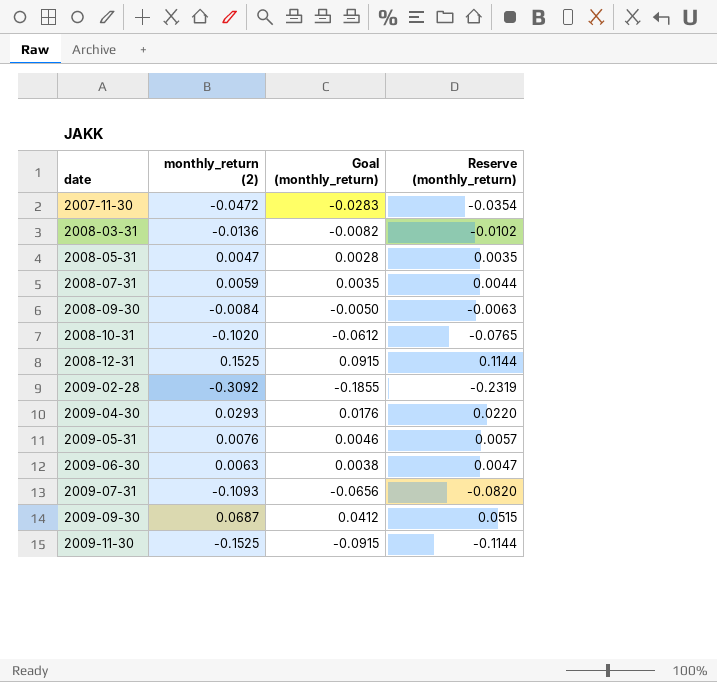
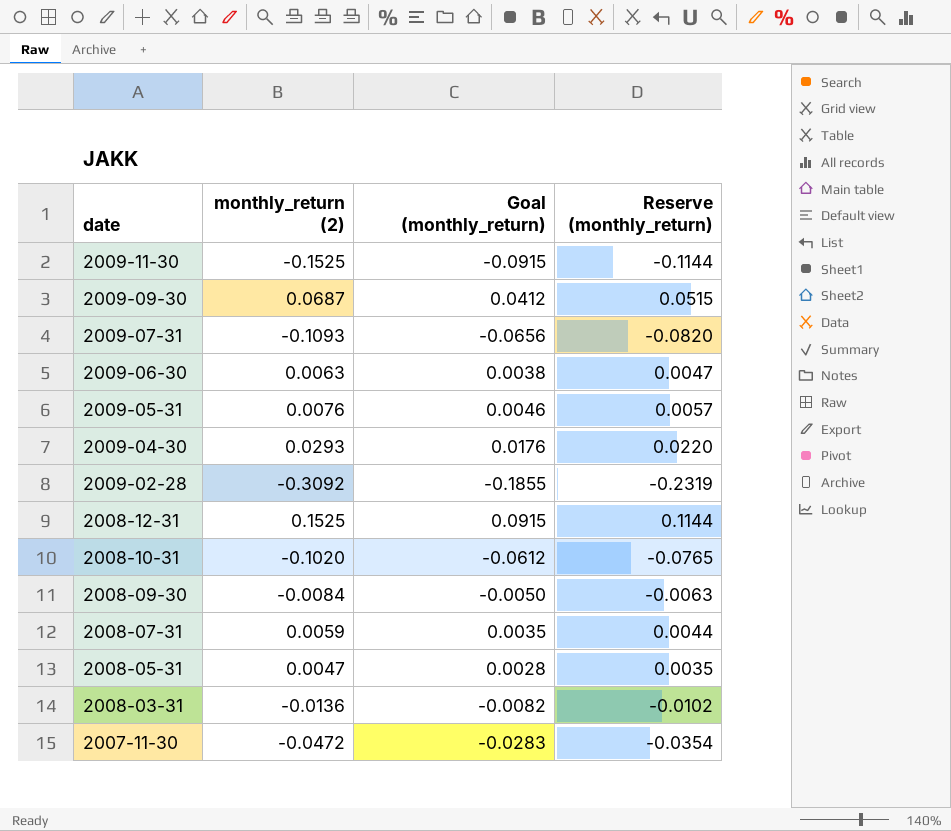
row order: date ascending -> date descending

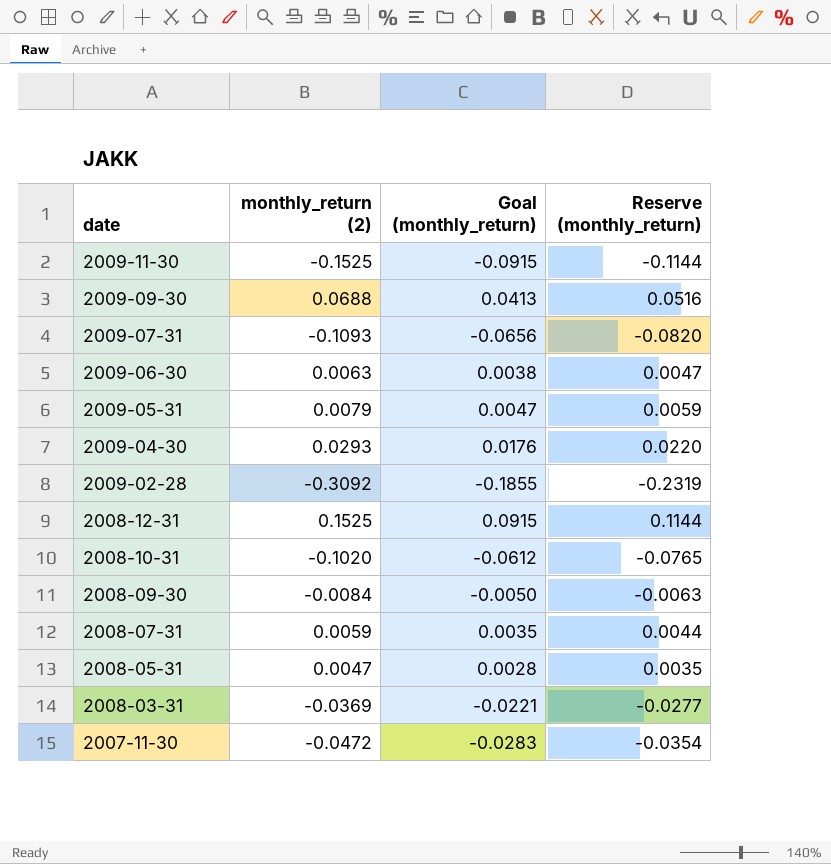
2009-09-30 | monthly_return (2): 0.0687 -> 0.0688
2009-09-30 | Goal (monthly_return): 0.0412 -> 0.0413
2009-09-30 | Reserve (monthly_return): 0.0515 -> 0.0516
2009-05-31 | monthly_return (2): 0.0076 -> 0.0079
2009-05-31 | Goal (monthly_return): 0.0046 -> 0.0047
2009-05-31 | Reserve (monthly_return): 0.0057 -> 0.0059
2008-03-31 | monthly_return (2): -0.0136 -> -0.0369
2008-03-31 | Goal (monthly_return): -0.0082 -> -0.0221
2008-03-31 | Reserve (monthly_return): -0.0102 -> -0.0277

